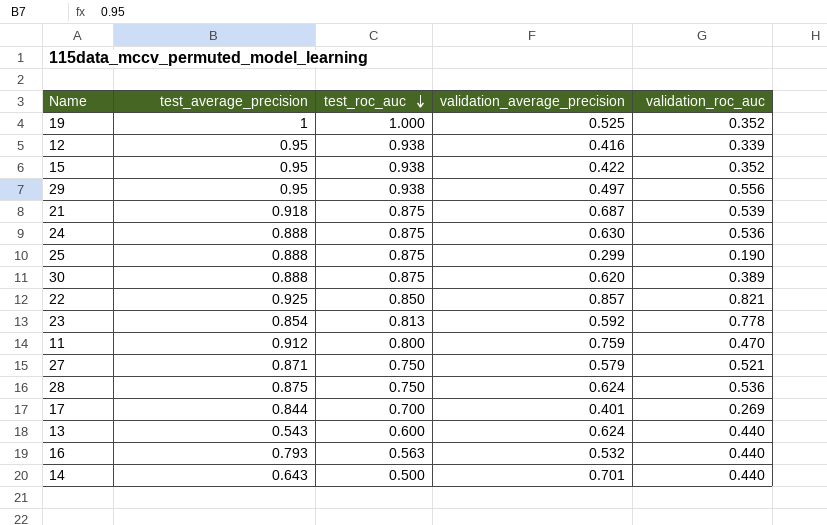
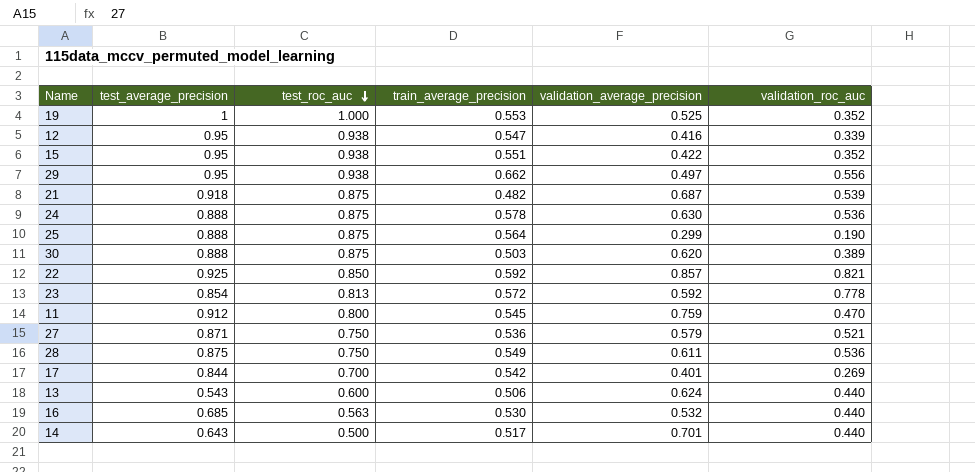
column train_average_precision | position: none -> 4
28 | validation_average_precision: 0.624 -> 0.611
16 | test_average_precision: 0.793 -> 0.685

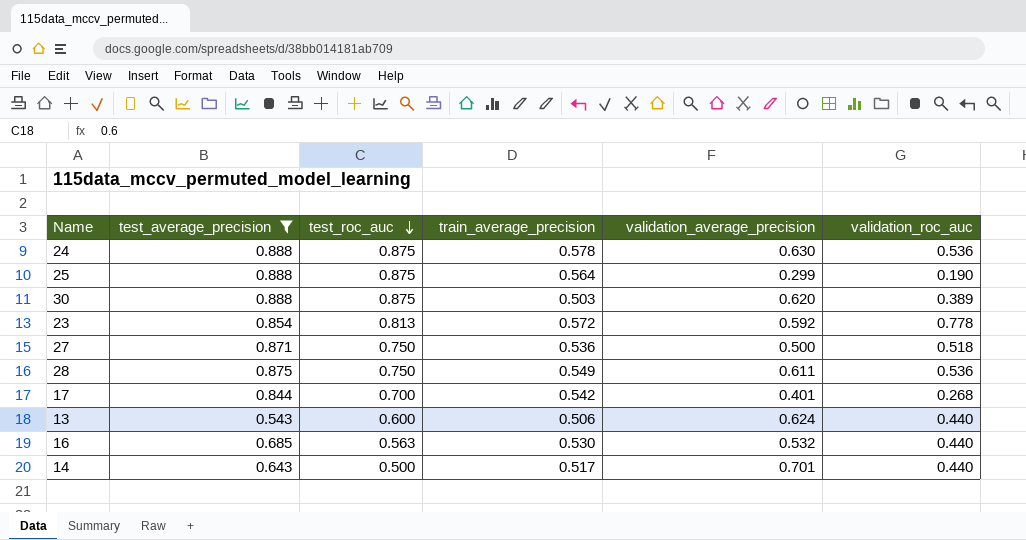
filter: none -> test_average_precision <= 0.888
27 | validation_average_precision: 0.579 -> 0.500
27 | validation_roc_auc: 0.521 -> 0.518
17 | validation_roc_auc: 0.269 -> 0.268

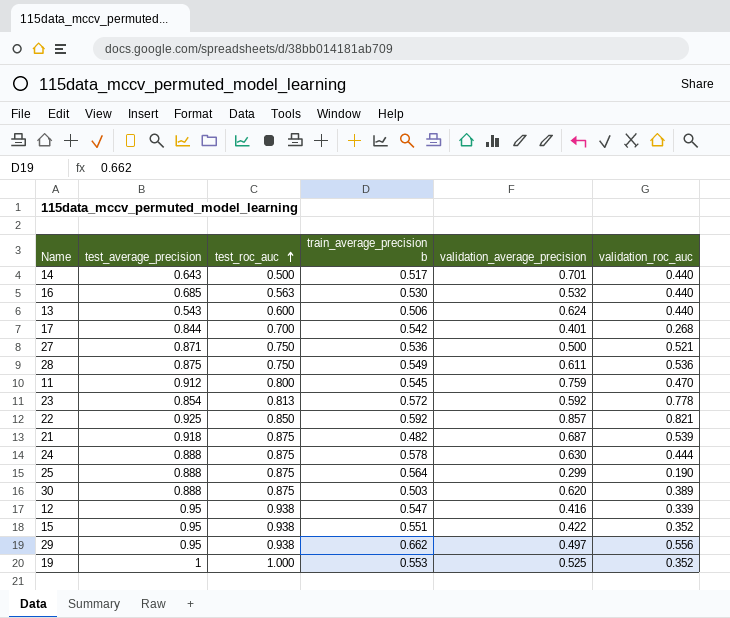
filter: test_average_precision <= 0.888 -> none
row order: test_roc_auc descending -> test_roc_auc ascending
column name: train_average_precision -> train_average_precision b
27 | validation_roc_auc: 0.518 -> 0.521
24 | validation_roc_auc: 0.536 -> 0.444

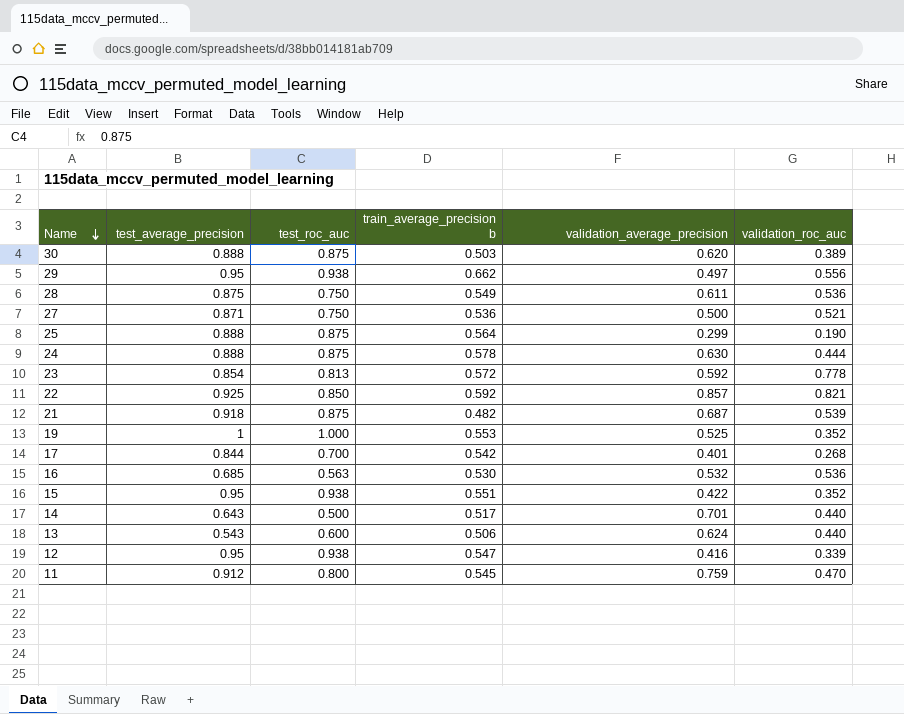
row order: test_roc_auc ascending -> Name descending
16 | validation_roc_auc: 0.440 -> 0.536

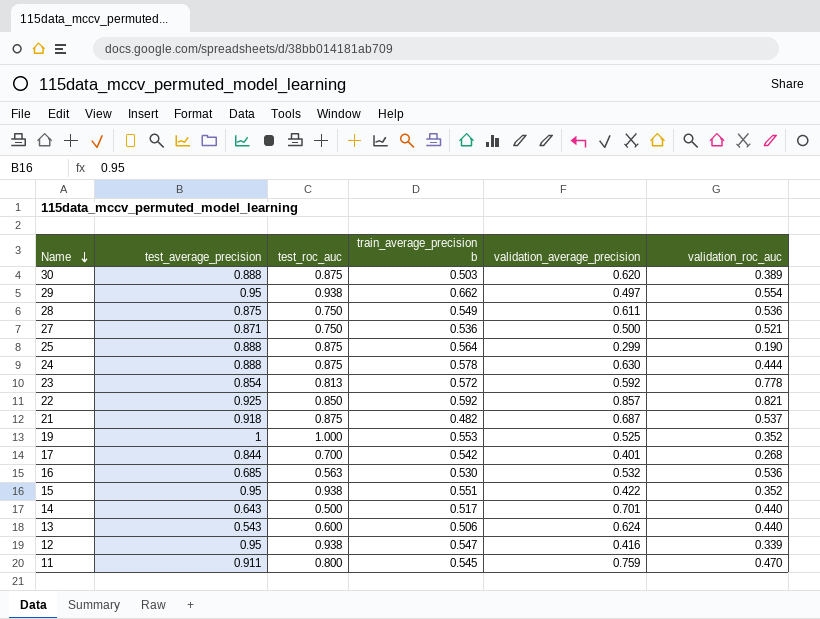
29 | validation_roc_auc: 0.556 -> 0.554
21 | validation_roc_auc: 0.539 -> 0.537
11 | test_average_precision: 0.912 -> 0.911

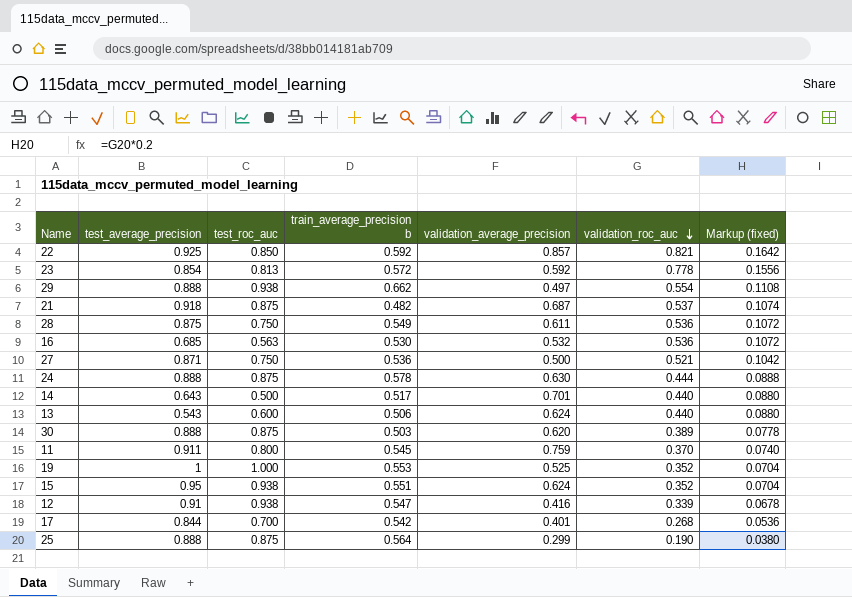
row order: Name descending -> validation_roc_auc descending
column Markup (fixed) | formula: none -> [validation_roc_auc] * 0.2
29 | test_average_precision: 0.95 -> 0.888
11 | validation_roc_auc: 0.470 -> 0.370
15 | validation_average_precision: 0.422 -> 0.624
12 | test_average_precision: 0.95 -> 0.91

